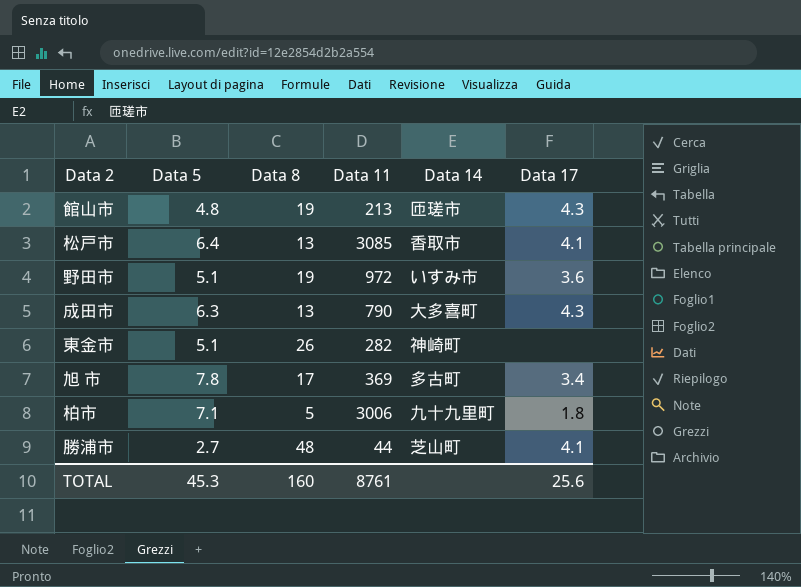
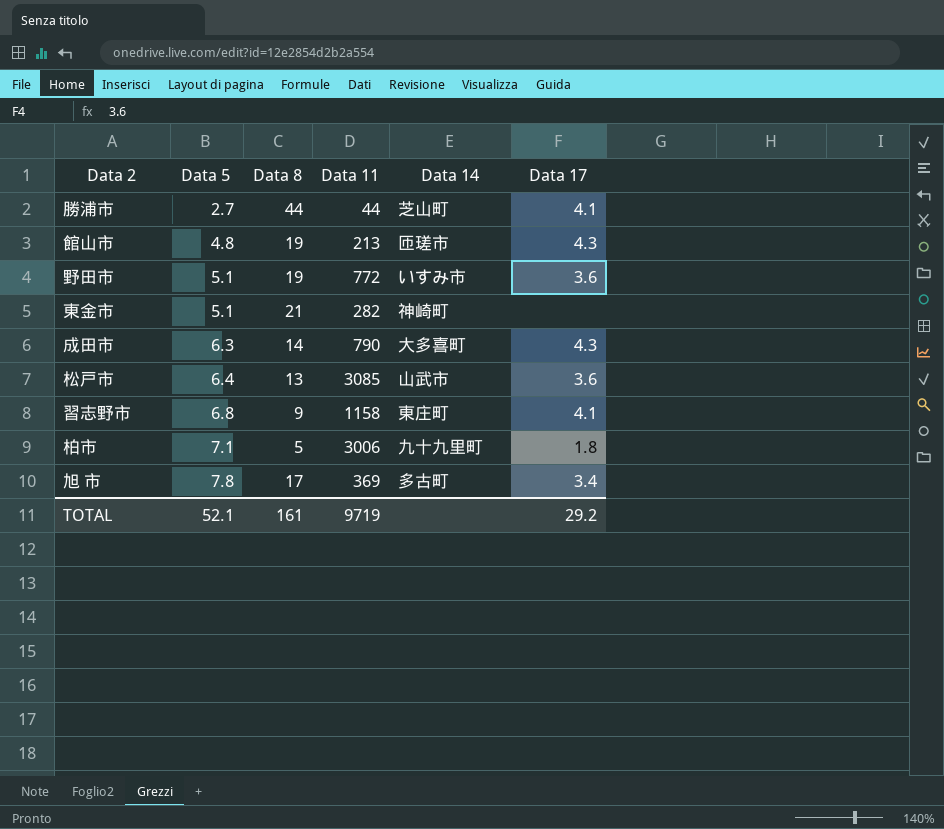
row order: none -> Data 5 ascending
勝浦市 | Data 8: 48 -> 44
野田市 | Data 11: 972 -> 772
東金市 | Data 8: 26 -> 21
成田市 | Data 8: 13 -> 14
松戸市 | Data 14: 香取市 -> 山武市
松戸市 | Data 17: 4.1 -> 3.6
row 習志野市: none -> 6.8 | 9 | 1158 | 東庄町 | 4.1
TOTAL | Data 5: 45.3 -> 52.1
TOTAL | Data 8: 160 -> 161
TOTAL | Data 11: 8761 -> 9719
TOTAL | Data 17: 25.6 -> 29.2

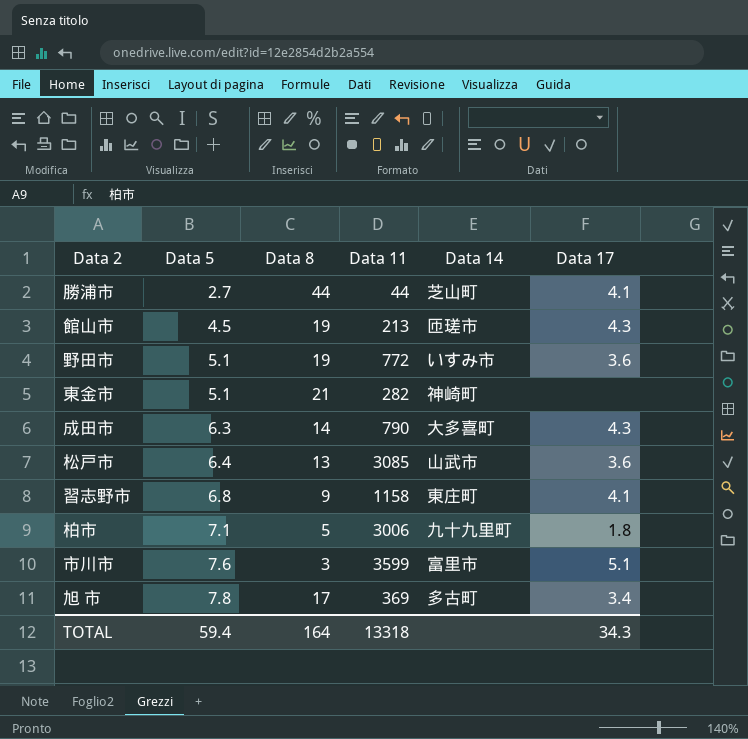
館山市 | Data 5: 4.8 -> 4.5
row 市川市: none -> 7.6 | 3 | 3599 | 富里市 | 5.1
TOTAL | Data 5: 52.1 -> 59.4
TOTAL | Data 8: 161 -> 164
TOTAL | Data 11: 9719 -> 13318
TOTAL | Data 17: 29.2 -> 34.3

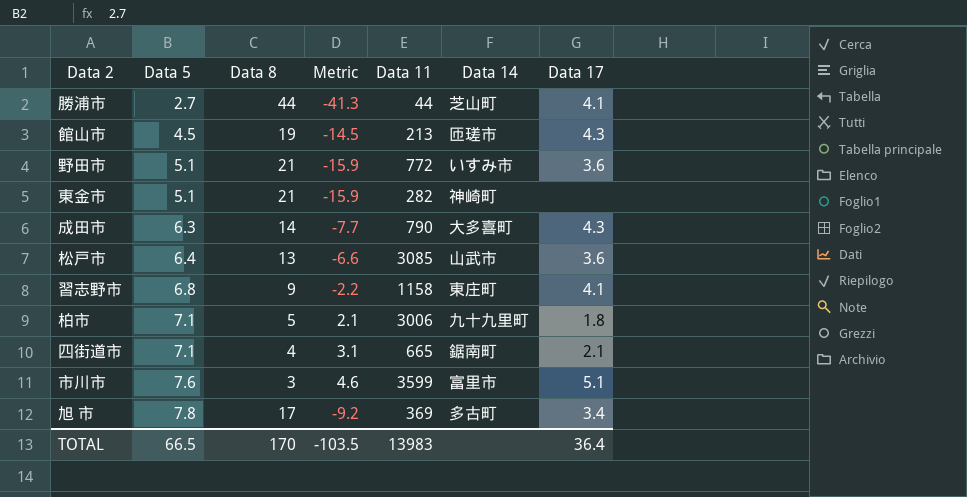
column Metric | formula: none -> [Data 5] - [Data 8]
野田市 | Data 8: 19 -> 21
row 四街道市: none -> 7.1 | 4 | 3.1 | 665 | 鋸南町 | 2.1
TOTAL | Data 5: 59.4 -> 66.5
TOTAL | Data 8: 164 -> 170
TOTAL | Data 11: 13318 -> 13983
TOTAL | Data 17: 34.3 -> 36.4

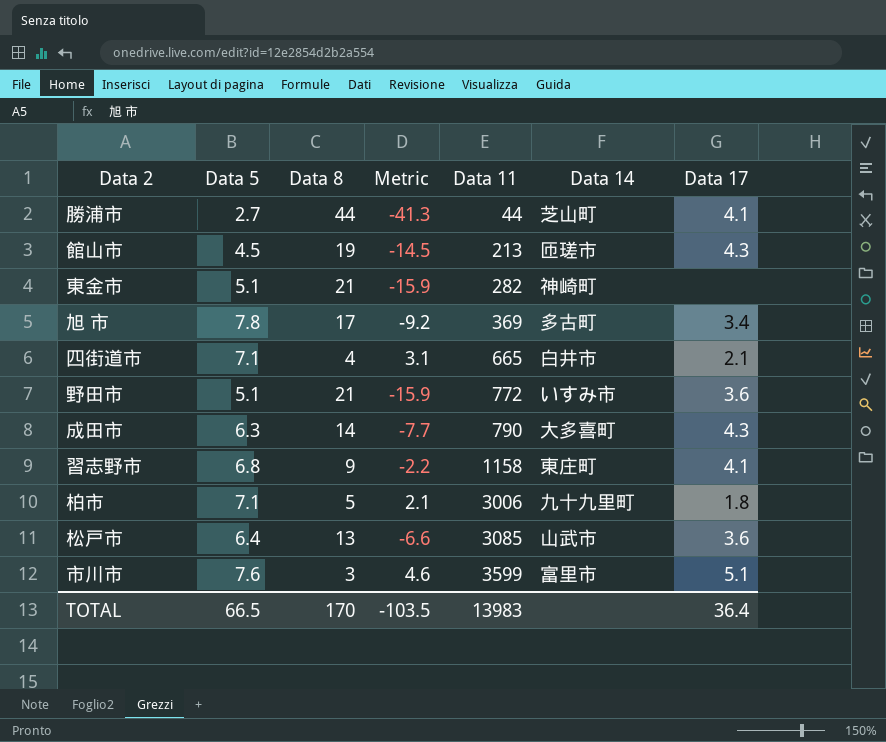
row order: Data 5 ascending -> Data 11 ascending
四街道市 | Data 14: 鋸南町 -> 白井市

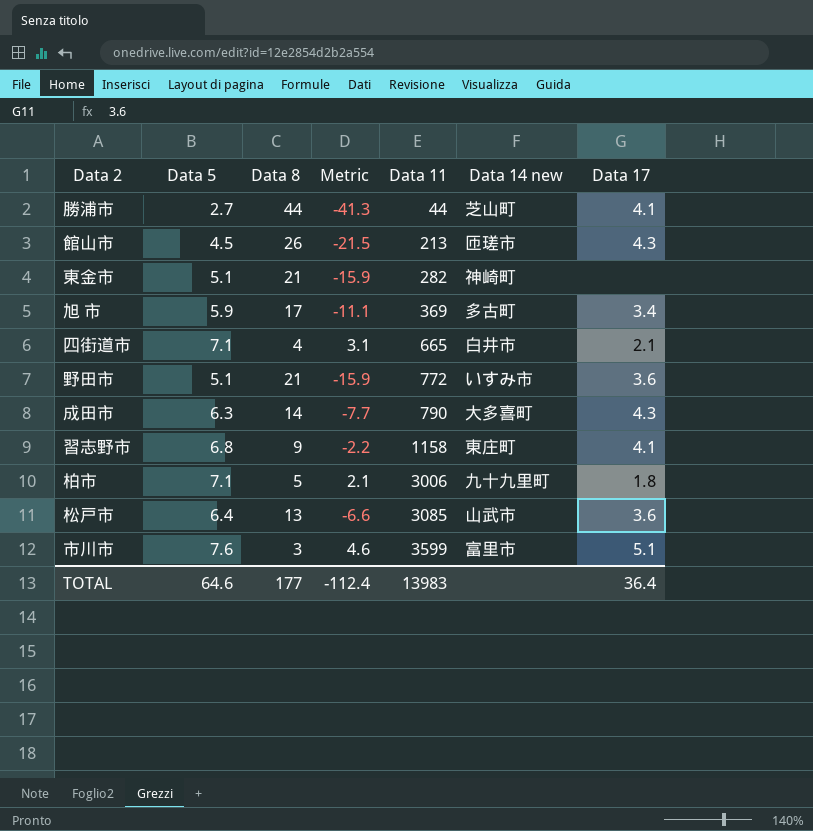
column name: Data 14 -> Data 14 new
館山市 | Data 8: 19 -> 26
館山市 | Metric: -14.5 -> -21.5
旭 市 | Data 5: 7.8 -> 5.9
旭 市 | Metric: -9.2 -> -11.1
TOTAL | Data 5: 66.5 -> 64.6
TOTAL | Data 8: 170 -> 177
TOTAL | Metric: -103.5 -> -112.4

